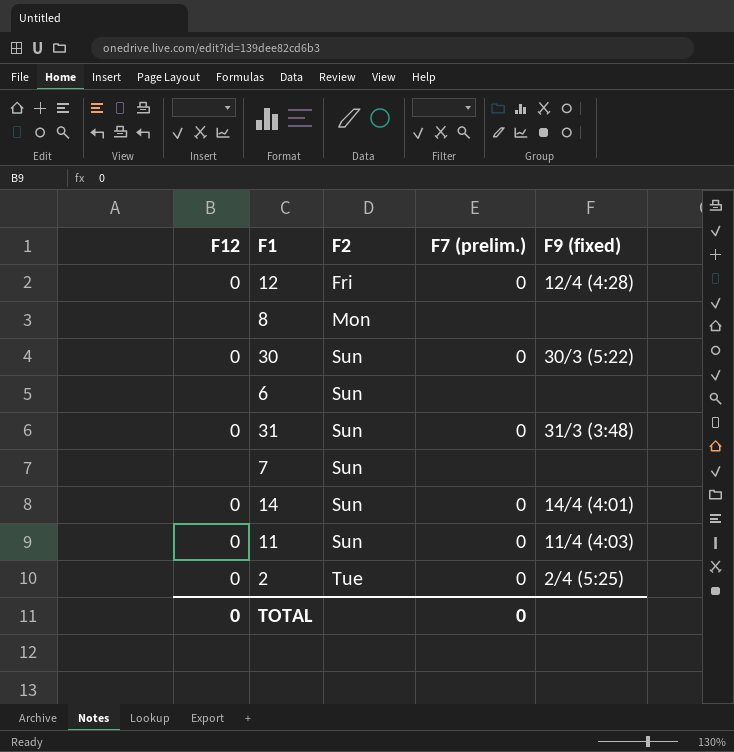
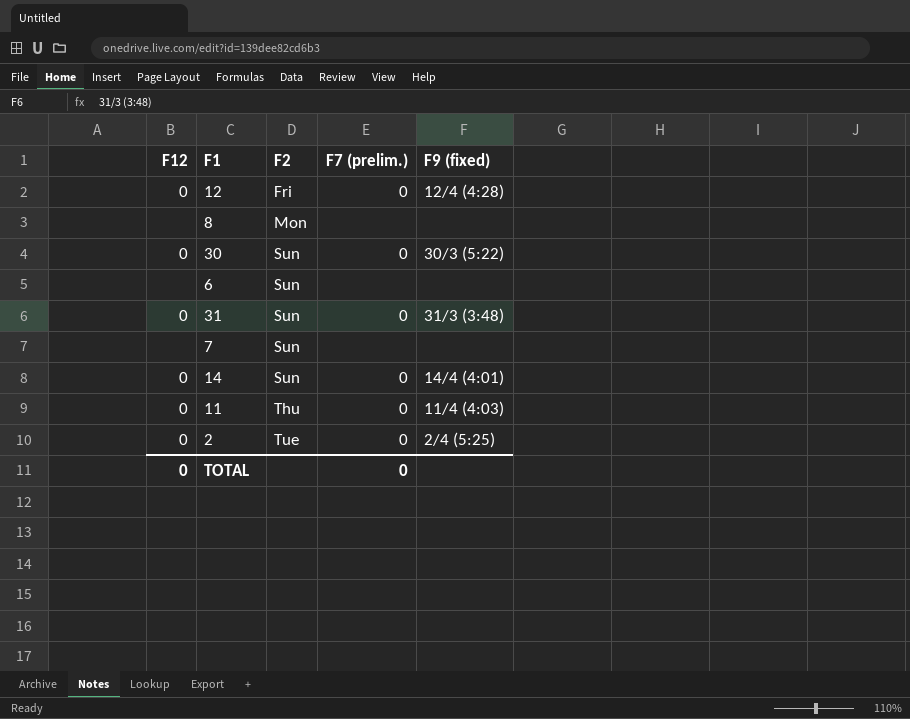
11 | F2: Sun -> Thu

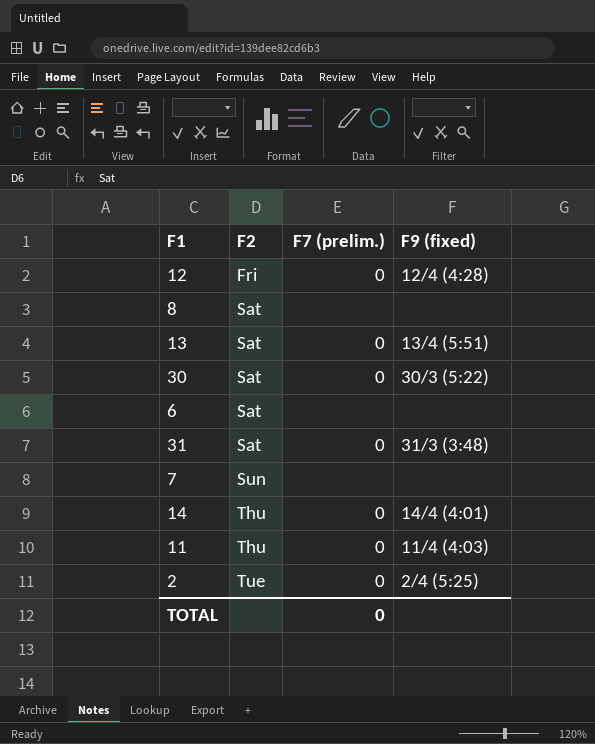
column F12 | position: 1 -> none
8 | F2: Mon -> Sat
row 13: none -> Sat | 0 | 13/4 (5:51)
30 | F2: Sun -> Sat
6 | F2: Sun -> Sat
31 | F2: Sun -> Sat
14 | F2: Sun -> Thu

